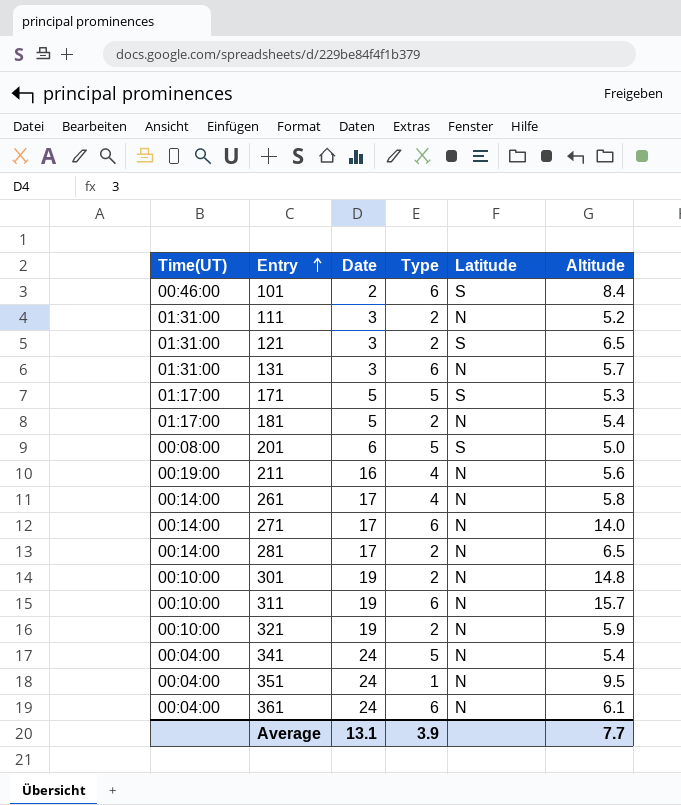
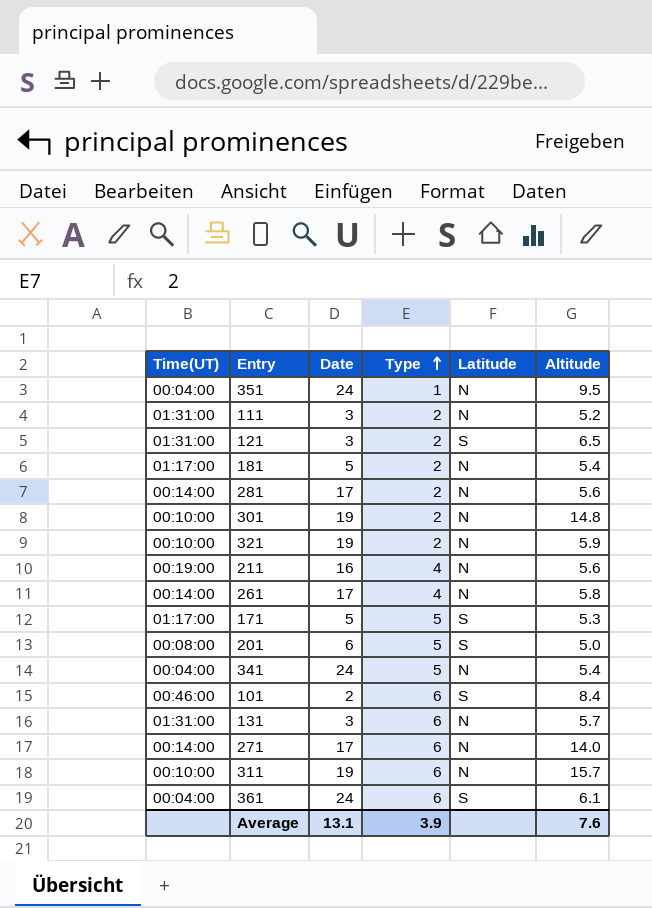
row order: Entry ascending -> Type ascending
281 | Altitude: 6.5 -> 5.6
361 | Latitude: N -> S
Average | Altitude: 7.7 -> 7.6

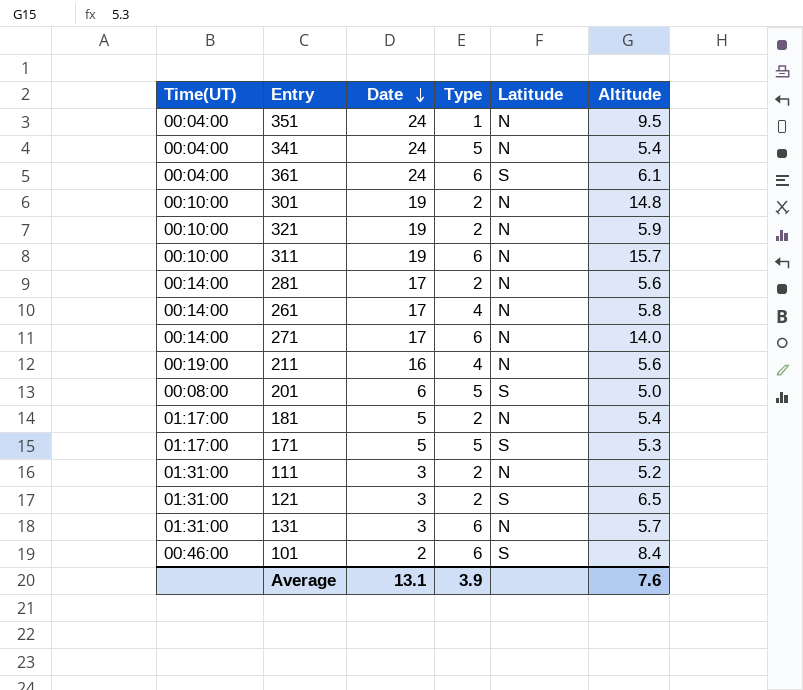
row order: Type ascending -> Date descending

